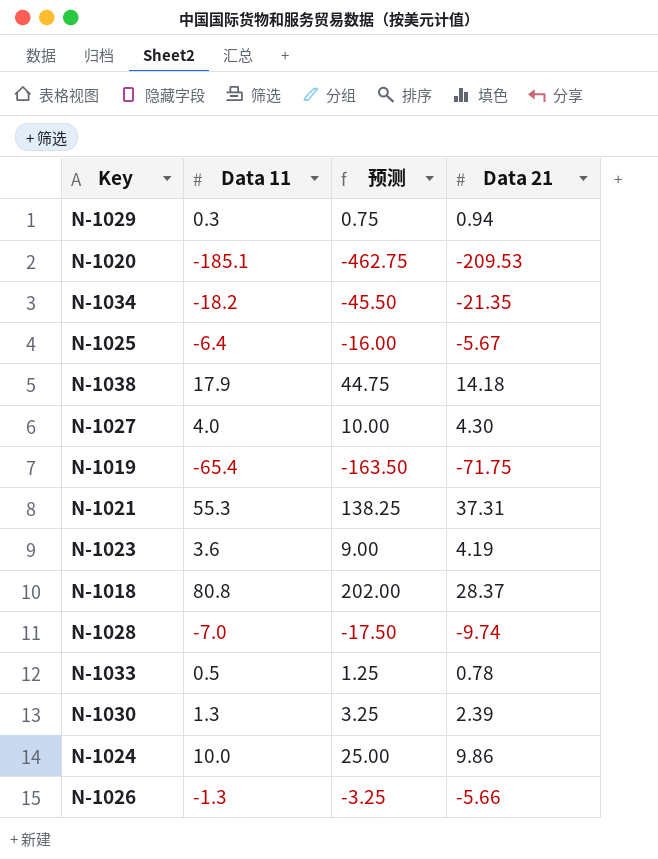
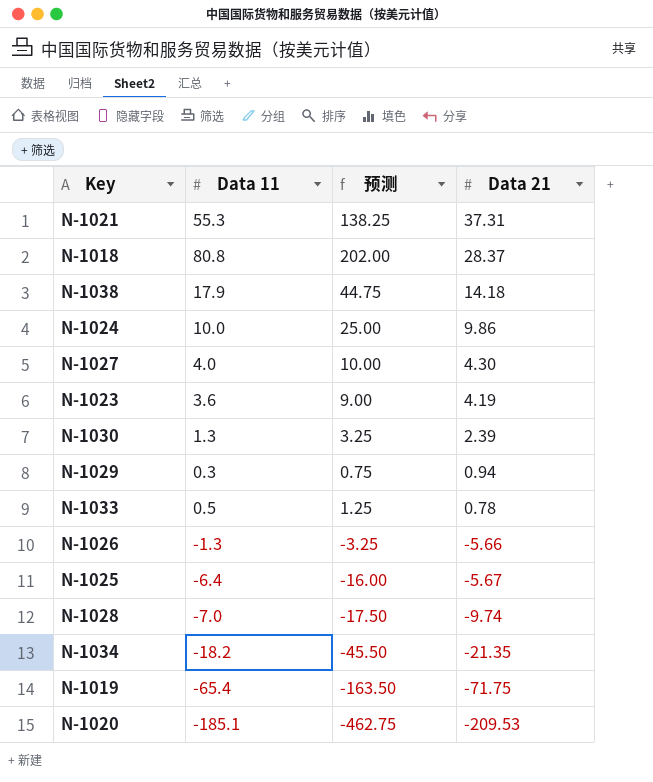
row order: none -> Data 21 descending

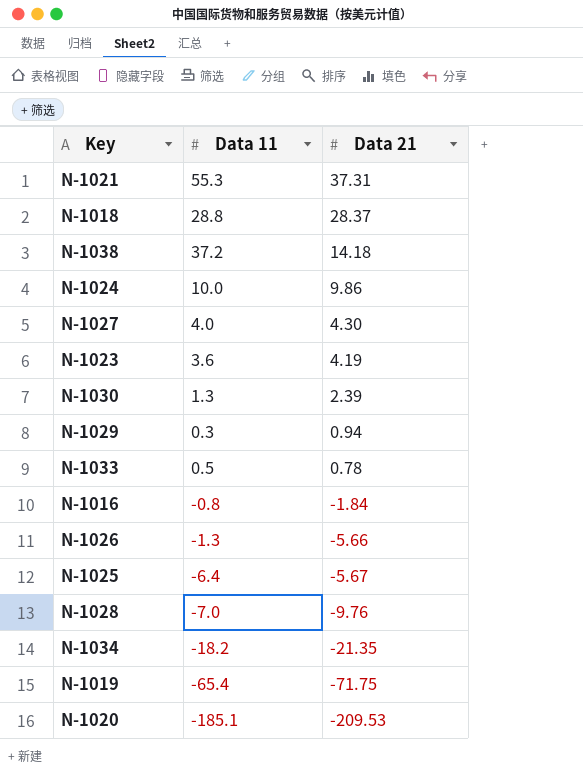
column 预测 | formula: [Data 11] * 2.5 -> none
N-1018 | Data 11: 80.8 -> 28.8
N-1038 | Data 11: 17.9 -> 37.2
row N-1016: none -> -0.8 | -1.84
N-1028 | Data 21: -9.74 -> -9.76

